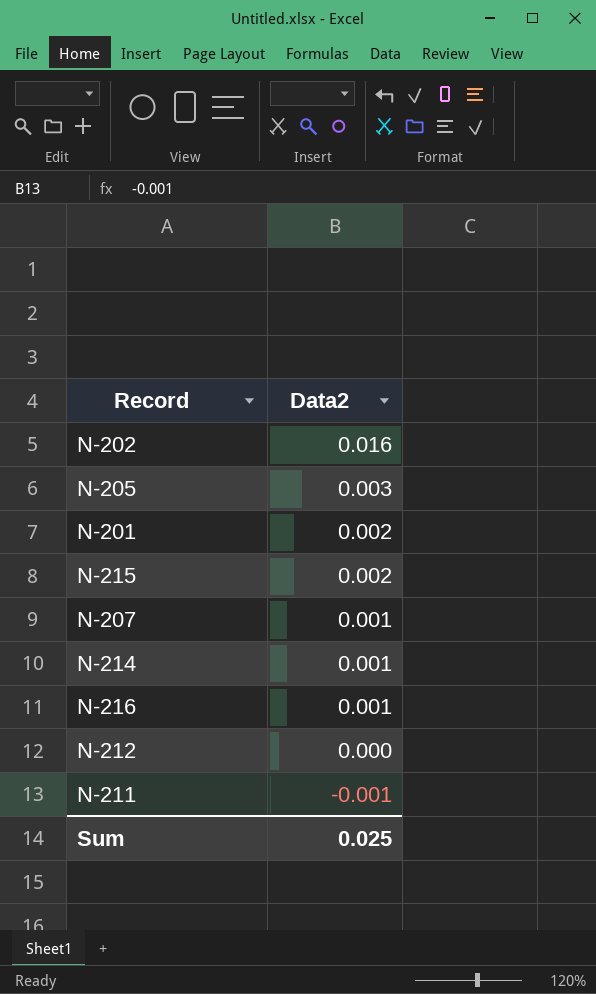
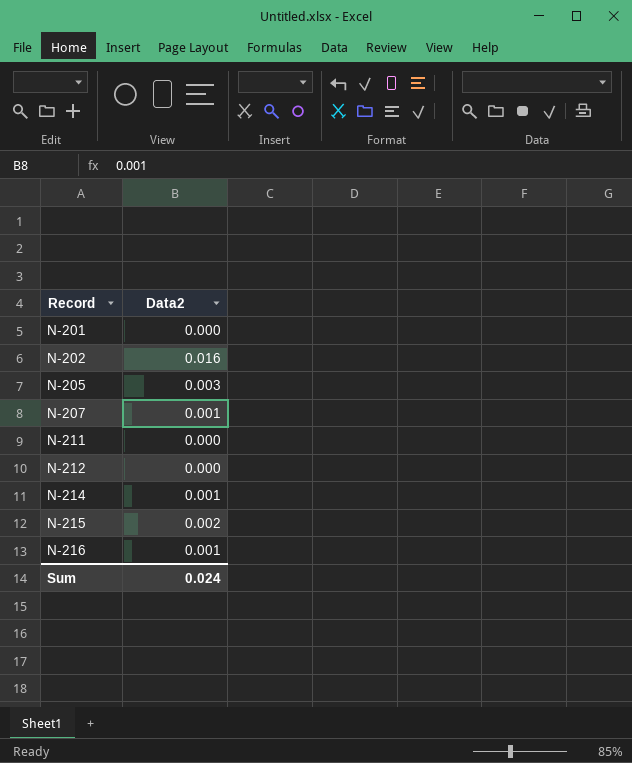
row order: Data2 descending -> Record ascending
N-201 | Data2: 0.002 -> 0.000
N-211 | Data2: -0.001 -> 0.000
Sum | Data2: 0.025 -> 0.024

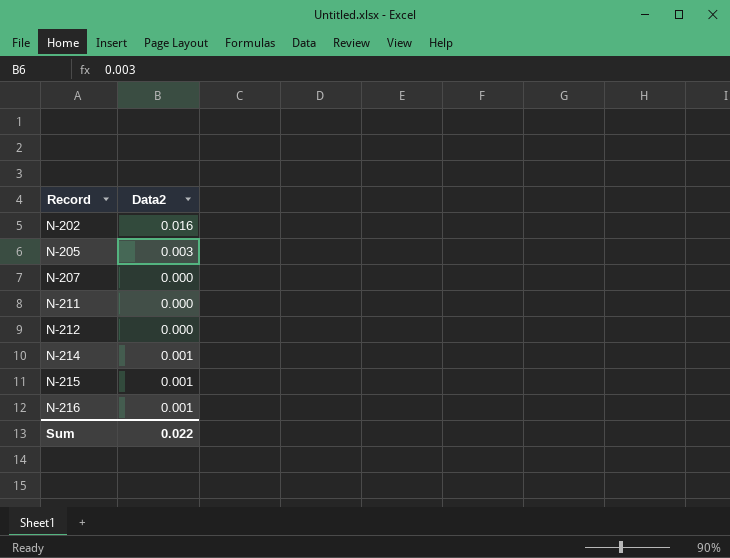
row N-201: 0.000 -> none
N-207 | Data2: 0.001 -> 0.000
N-215 | Data2: 0.002 -> 0.001
Sum | Data2: 0.024 -> 0.022

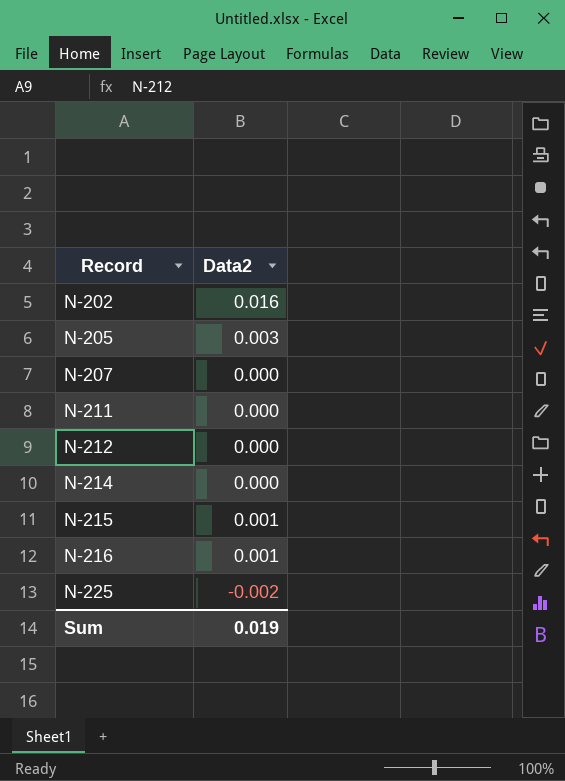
N-214 | Data2: 0.001 -> 0.000
row N-225: none -> -0.002
Sum | Data2: 0.022 -> 0.019

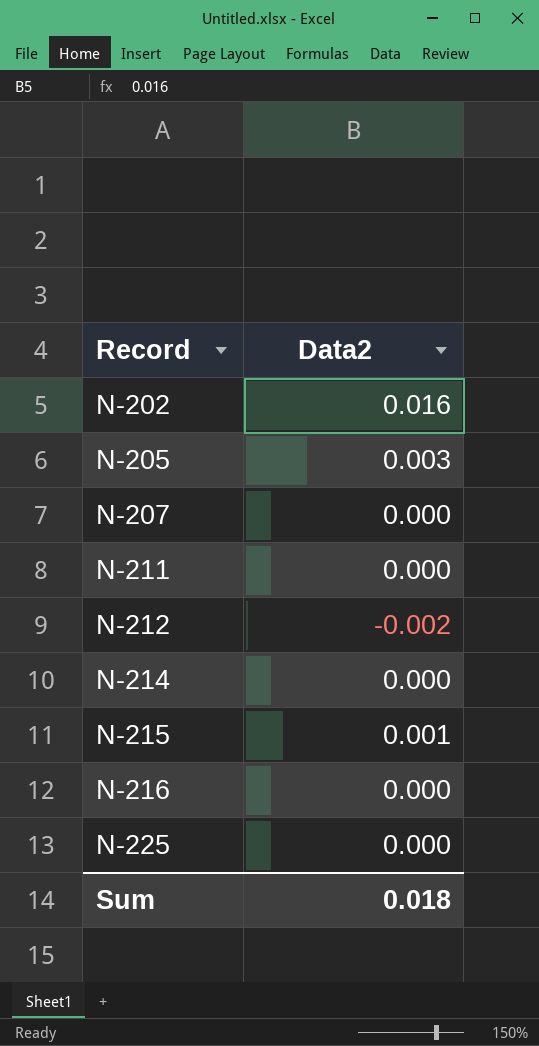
N-212 | Data2: 0.000 -> -0.002
N-216 | Data2: 0.001 -> 0.000
N-225 | Data2: -0.002 -> 0.000
Sum | Data2: 0.019 -> 0.018

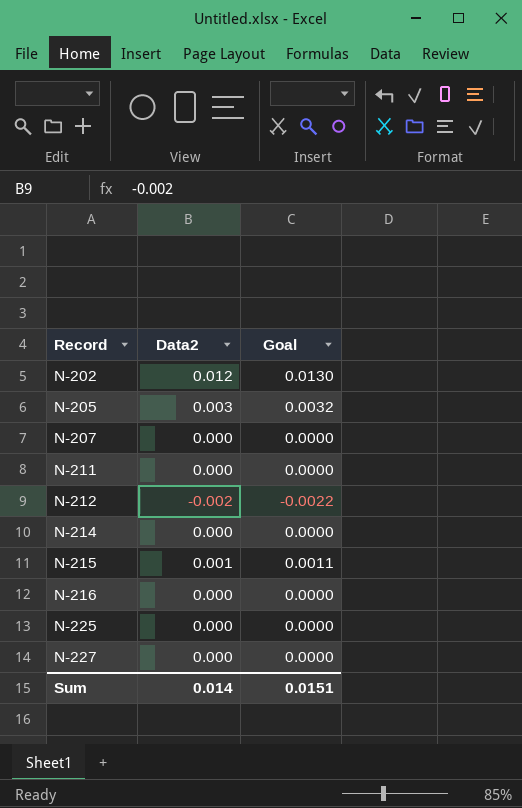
column Goal | formula: none -> [Data2] * 1.08
N-202 | Data2: 0.016 -> 0.012
row N-227: none -> 0.000 | 0.0000
Sum | Data2: 0.018 -> 0.014

